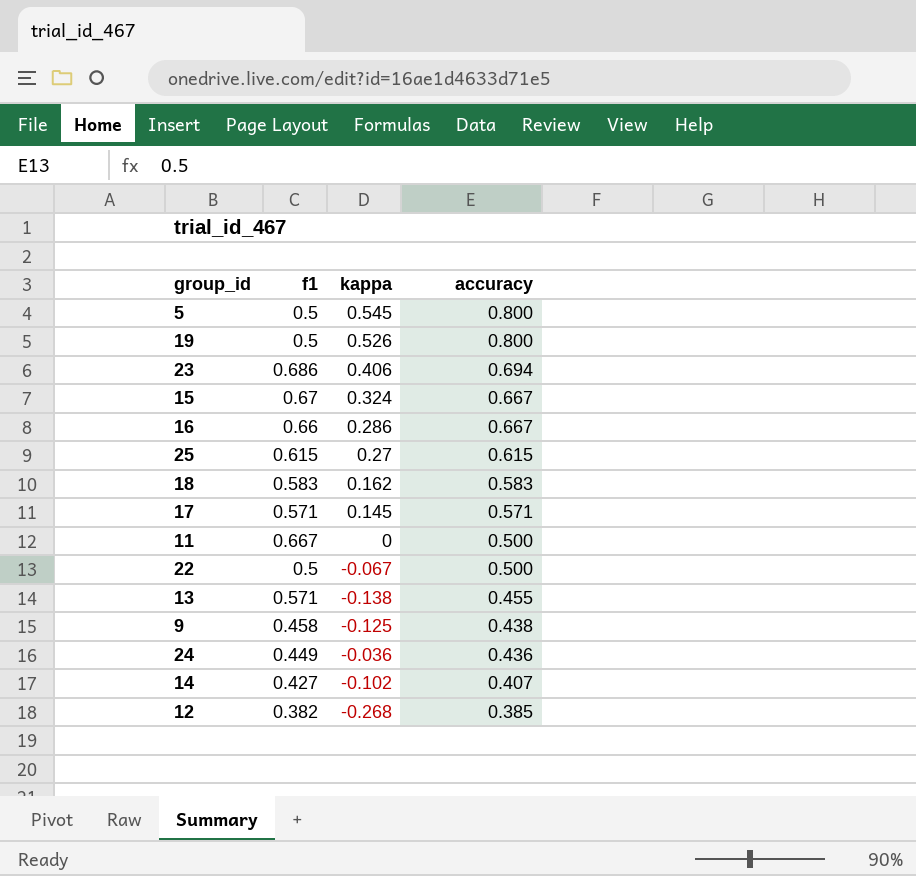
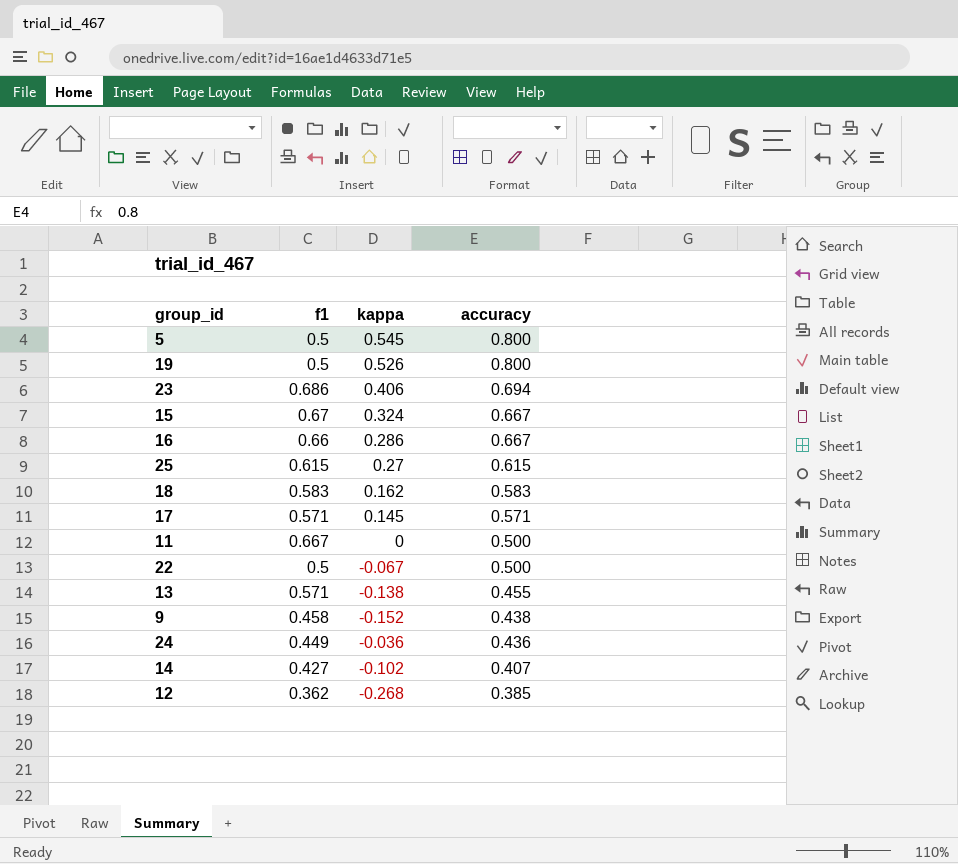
9 | kappa: -0.125 -> -0.152
12 | f1: 0.382 -> 0.362

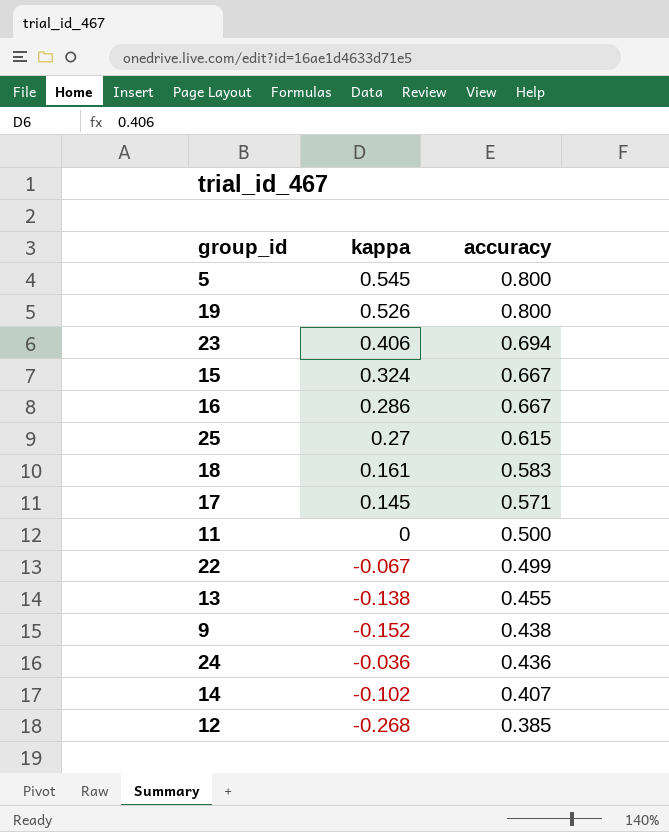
column f1 | position: 2 -> none
18 | kappa: 0.162 -> 0.161
22 | accuracy: 0.500 -> 0.499

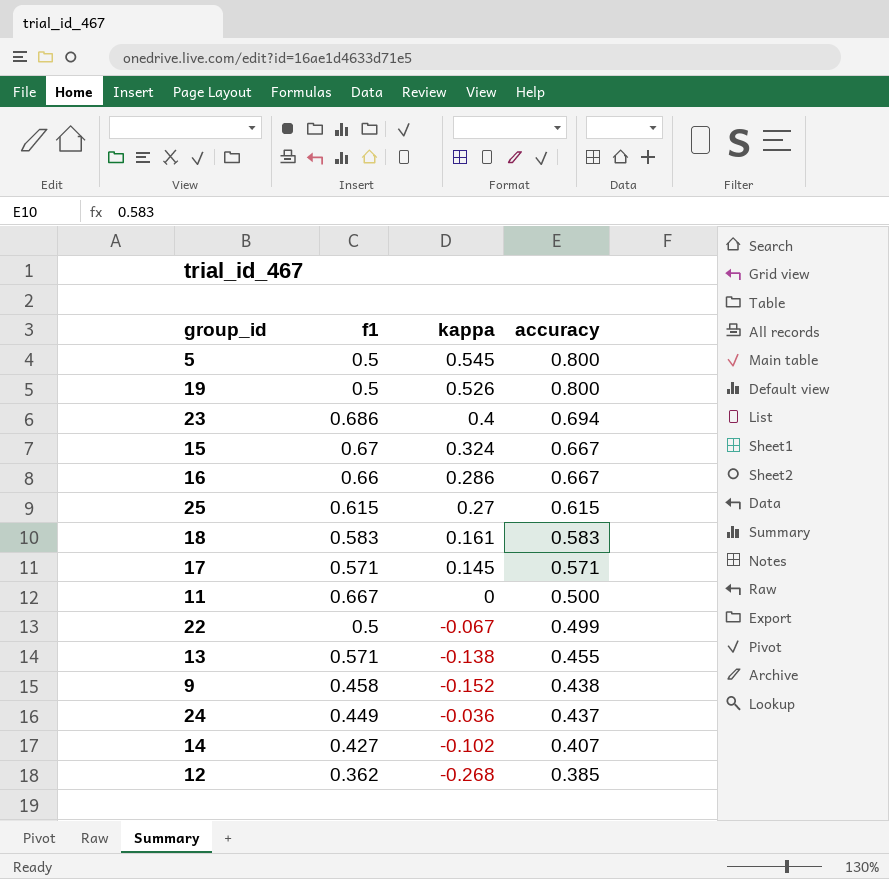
column f1 | position: none -> 2
23 | kappa: 0.406 -> 0.4
24 | accuracy: 0.436 -> 0.437

